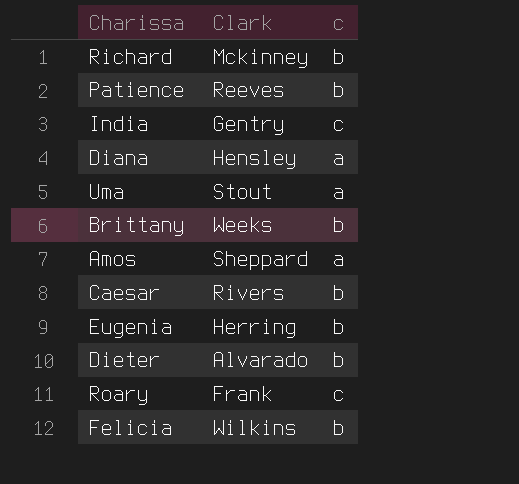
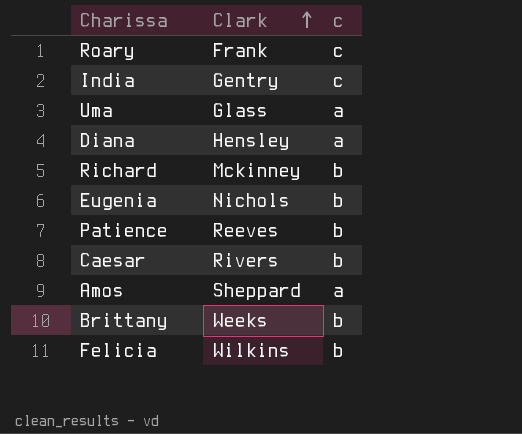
row order: none -> Clark ascending
row Dieter: Alvarado | b -> none
Uma | Clark: Stout -> Glass
Eugenia | Clark: Herring -> Nichols

